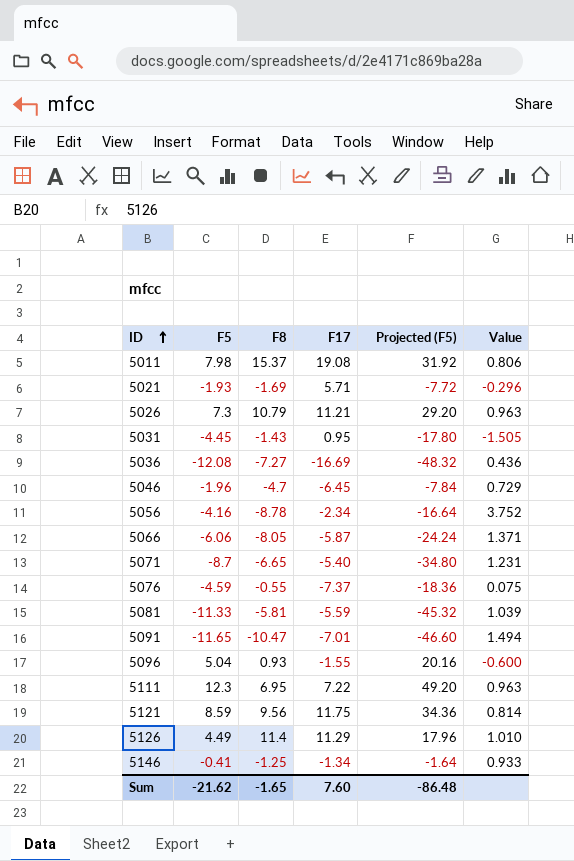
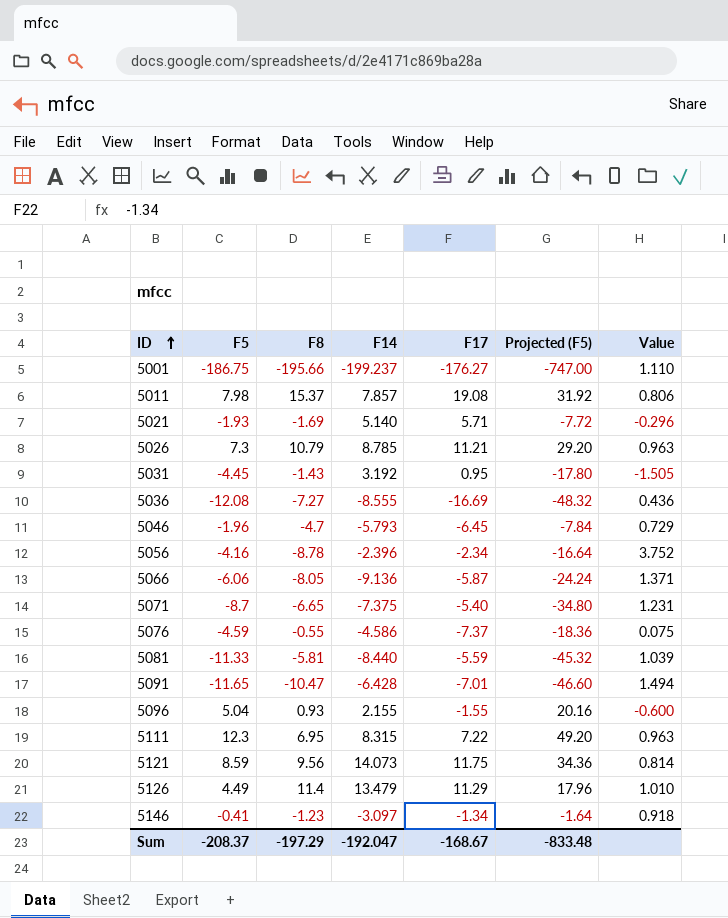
column F14 | position: none -> 4
row 5001: none -> -186.75 | -195.66 | -199.237 | -176.27 | -747.00 | 1.110
5146 | F8: -1.25 -> -1.23
5146 | Value: 0.933 -> 0.918
Sum | F5: -21.62 -> -208.37
Sum | F8: -1.65 -> -197.29
Sum | F17: 7.60 -> -168.67
Sum | Projected (F5): -86.48 -> -833.48

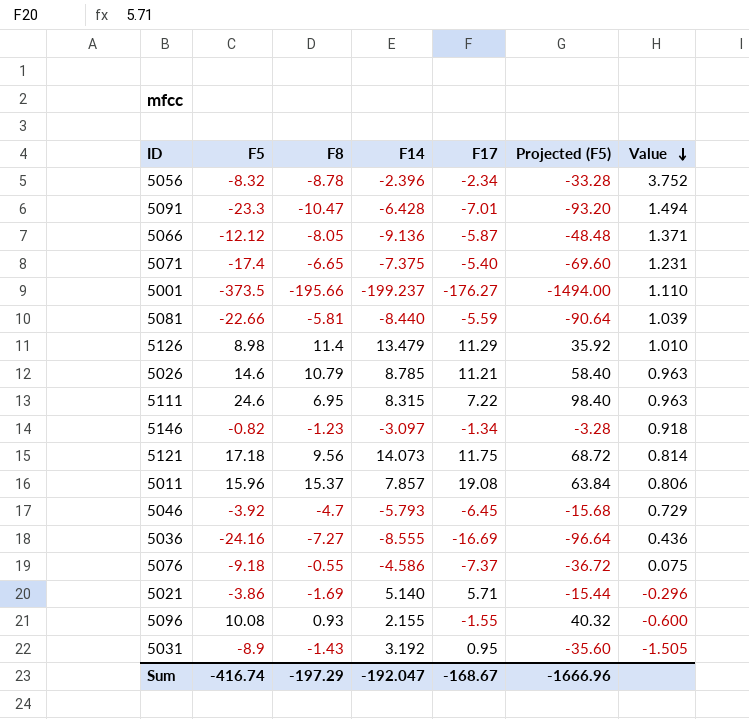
row order: ID ascending -> Value descending
5056 | F5: -4.16 -> -8.32
5056 | Projected (F5): -16.64 -> -33.28
5091 | F5: -11.65 -> -23.3
5091 | Projected (F5): -46.60 -> -93.20
5066 | F5: -6.06 -> -12.12
5066 | Projected (F5): -24.24 -> -48.48
5071 | F5: -8.7 -> -17.4
5071 | Projected (F5): -34.80 -> -69.60
5001 | F5: -186.75 -> -373.5
5001 | Projected (F5): -747.00 -> -1494.00
5081 | F5: -11.33 -> -22.66
5081 | Projected (F5): -45.32 -> -90.64
5126 | F5: 4.49 -> 8.98
5126 | Projected (F5): 17.96 -> 35.92
5026 | F5: 7.3 -> 14.6
5026 | Projected (F5): 29.20 -> 58.40
5111 | F5: 12.3 -> 24.6
5111 | Projected (F5): 49.20 -> 98.40
5146 | F5: -0.41 -> -0.82
5146 | Projected (F5): -1.64 -> -3.28
5121 | F5: 8.59 -> 17.18
5121 | Projected (F5): 34.36 -> 68.72
5011 | F5: 7.98 -> 15.96
5011 | Projected (F5): 31.92 -> 63.84
5046 | F5: -1.96 -> -3.92
5046 | Projected (F5): -7.84 -> -15.68
5036 | F5: -12.08 -> -24.16
5036 | Projected (F5): -48.32 -> -96.64
5076 | F5: -4.59 -> -9.18
5076 | Projected (F5): -18.36 -> -36.72
5021 | F5: -1.93 -> -3.86
5021 | Projected (F5): -7.72 -> -15.44
5096 | F5: 5.04 -> 10.08
5096 | Projected (F5): 20.16 -> 40.32
5031 | F5: -4.45 -> -8.9
5031 | Projected (F5): -17.80 -> -35.60
Sum | F5: -208.37 -> -416.74
Sum | Projected (F5): -833.48 -> -1666.96

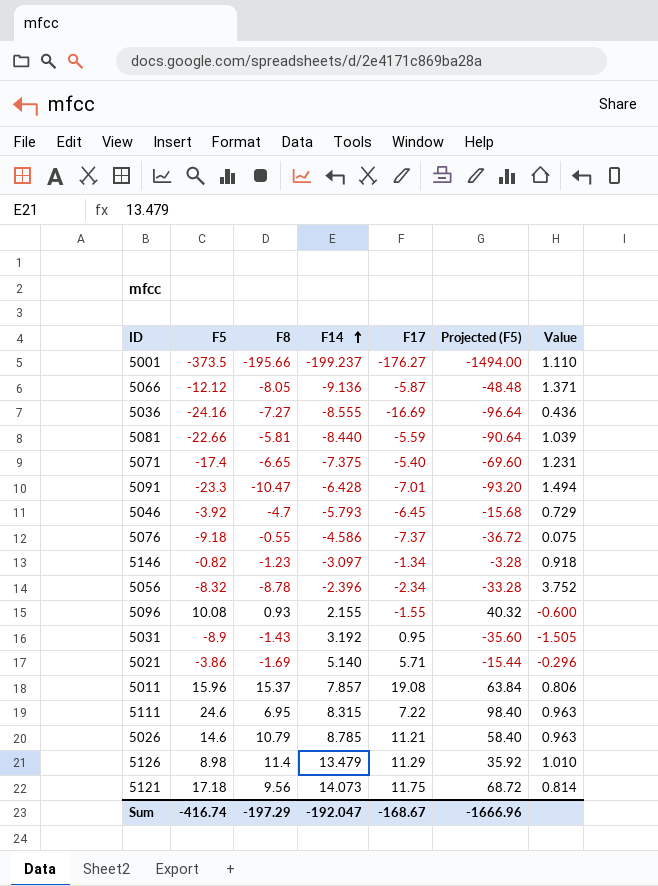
row order: Value descending -> F14 ascending

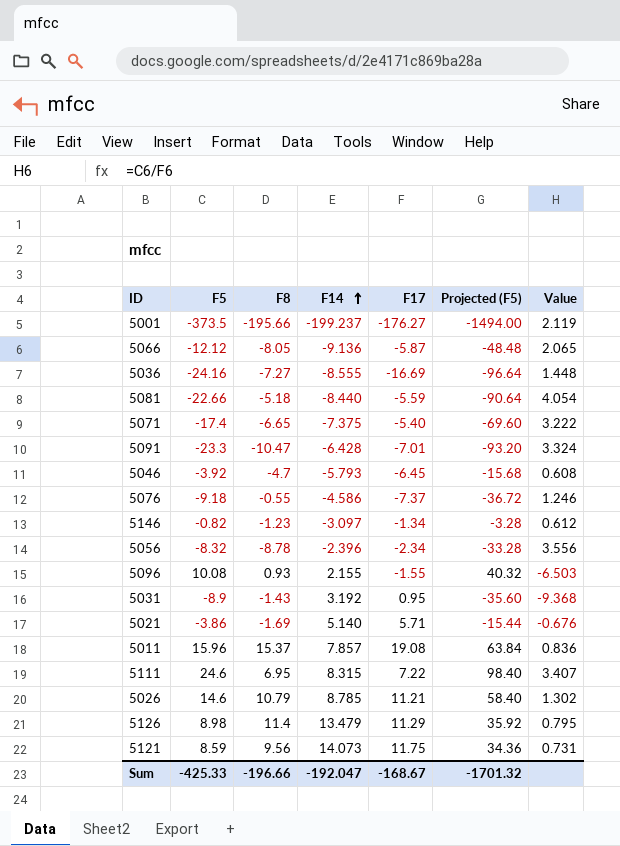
column Value | formula: [F8] / [F17] -> [F5] / [F17]
5081 | F8: -5.81 -> -5.18
5121 | F5: 17.18 -> 8.59
5121 | Projected (F5): 68.72 -> 34.36
Sum | F5: -416.74 -> -425.33
Sum | F8: -197.29 -> -196.66
Sum | Projected (F5): -1666.96 -> -1701.32

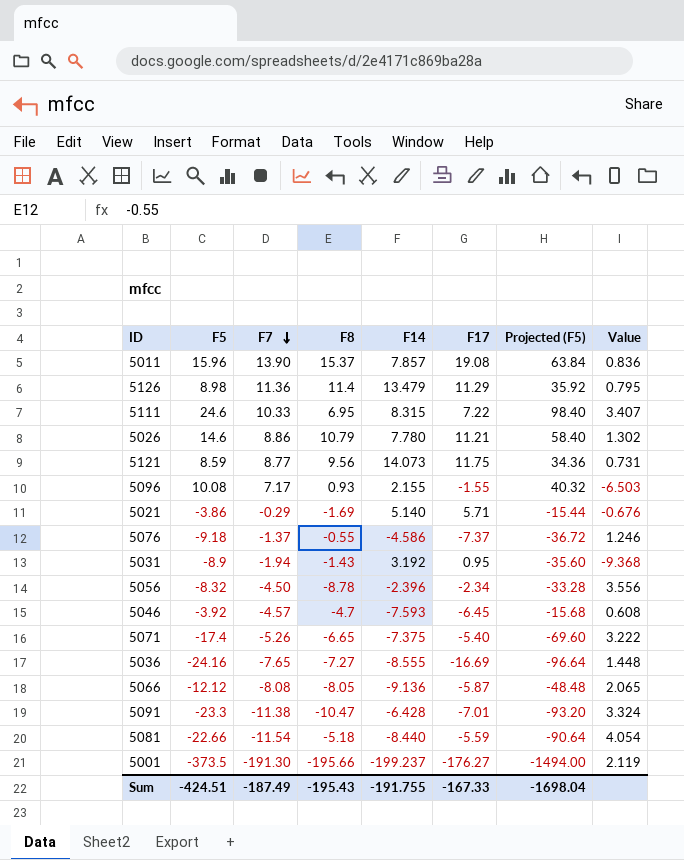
row order: F14 ascending -> F7 descending
column F7 | position: none -> 3
row 5146: -0.82 | -1.23 | -3.097 | -1.34 | -3.28 | 0.612 -> none
5026 | F14: 8.785 -> 7.780
5046 | F14: -5.793 -> -7.593
Sum | F5: -425.33 -> -424.51
Sum | F8: -196.66 -> -195.43
Sum | F14: -192.047 -> -191.755
Sum | F17: -168.67 -> -167.33
Sum | Projected (F5): -1701.32 -> -1698.04

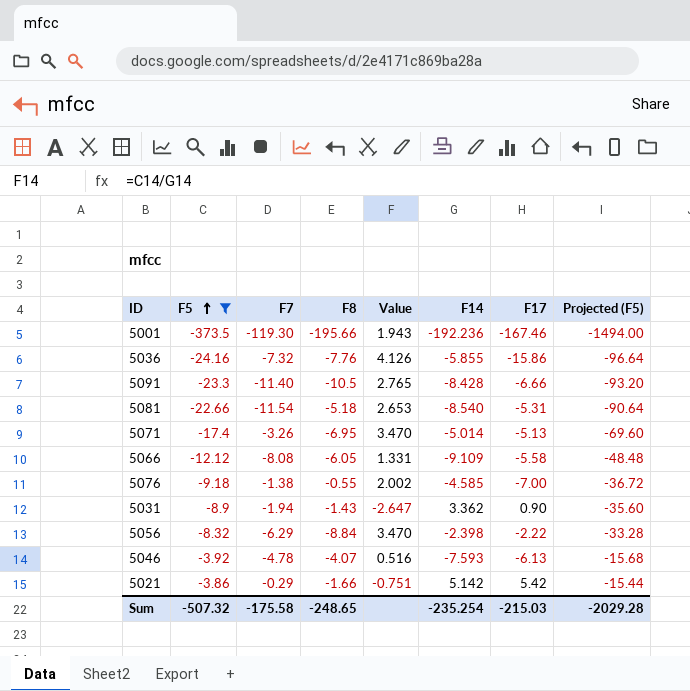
filter: none -> F5 <= -3.86
row order: F7 descending -> F5 ascending
column Value | formula: [F5] / [F17] -> [F5] / [F14]
column Value | position: 8 -> 5
5001 | F7: -191.30 -> -119.30
5001 | F14: -199.237 -> -192.236
5001 | F17: -176.27 -> -167.46
5036 | F7: -7.65 -> -7.32
5036 | F8: -7.27 -> -7.76
5036 | F14: -8.555 -> -5.855
5036 | F17: -16.69 -> -15.86
5091 | F7: -11.38 -> -11.40
5091 | F8: -10.47 -> -10.5
5091 | F14: -6.428 -> -8.428
5091 | F17: -7.01 -> -6.66
5081 | F14: -8.440 -> -8.540
5081 | F17: -5.59 -> -5.31
5071 | F7: -5.26 -> -3.26
5071 | F8: -6.65 -> -6.95
5071 | F14: -7.375 -> -5.014
5071 | F17: -5.40 -> -5.13
5066 | F8: -8.05 -> -6.05
5066 | F14: -9.136 -> -9.109
5066 | F17: -5.87 -> -5.58
5076 | F7: -1.37 -> -1.38
5076 | F14: -4.586 -> -4.585
5076 | F17: -7.37 -> -7.00
5031 | F14: 3.192 -> 3.362
5031 | F17: 0.95 -> 0.90
5056 | F7: -4.50 -> -6.29
5056 | F8: -8.78 -> -8.84
5056 | F14: -2.396 -> -2.398
5056 | F17: -2.34 -> -2.22
5046 | F7: -4.57 -> -4.78
5046 | F8: -4.7 -> -4.07
5046 | F17: -6.45 -> -6.13
5021 | F8: -1.69 -> -1.66
5021 | F14: 5.140 -> 5.142
5021 | F17: 5.71 -> 5.42
Sum | F5: -424.51 -> -507.32
Sum | F7: -187.49 -> -175.58
Sum | F8: -195.43 -> -248.65
Sum | F14: -191.755 -> -235.254
Sum | F17: -167.33 -> -215.03
Sum | Projected (F5): -1698.04 -> -2029.28

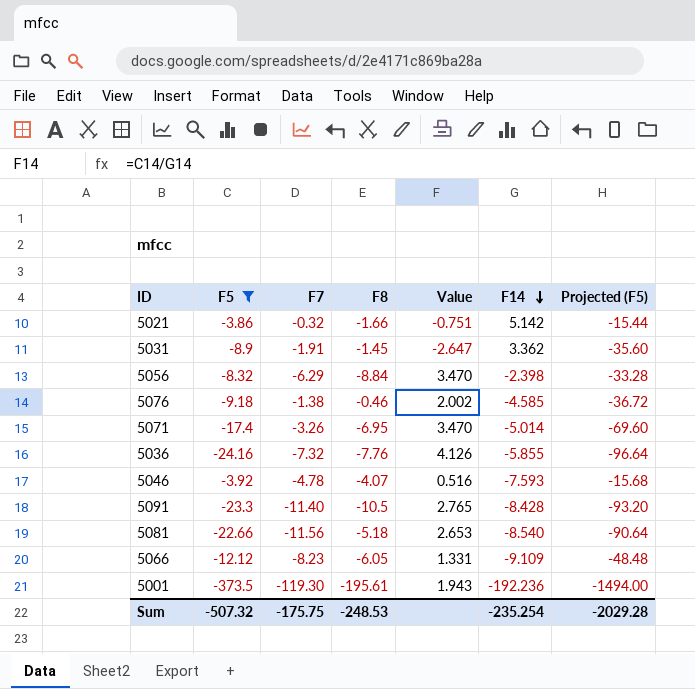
row order: F5 ascending -> F14 descending
column F17 | position: 7 -> none
5021 | F7: -0.29 -> -0.32
5031 | F7: -1.94 -> -1.91
5031 | F8: -1.43 -> -1.45
5076 | F8: -0.55 -> -0.46
5081 | F7: -11.54 -> -11.56
5066 | F7: -8.08 -> -8.23
5001 | F8: -195.66 -> -195.61
Sum | F7: -175.58 -> -175.75
Sum | F8: -248.65 -> -248.53

